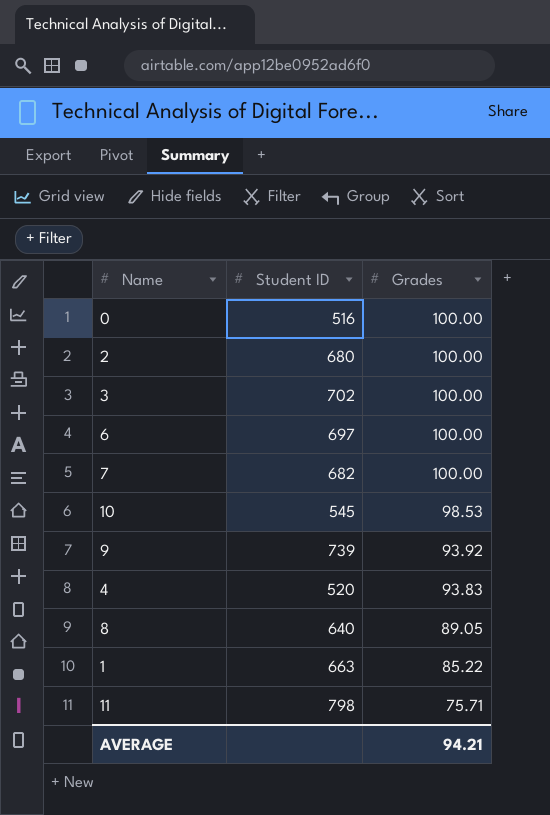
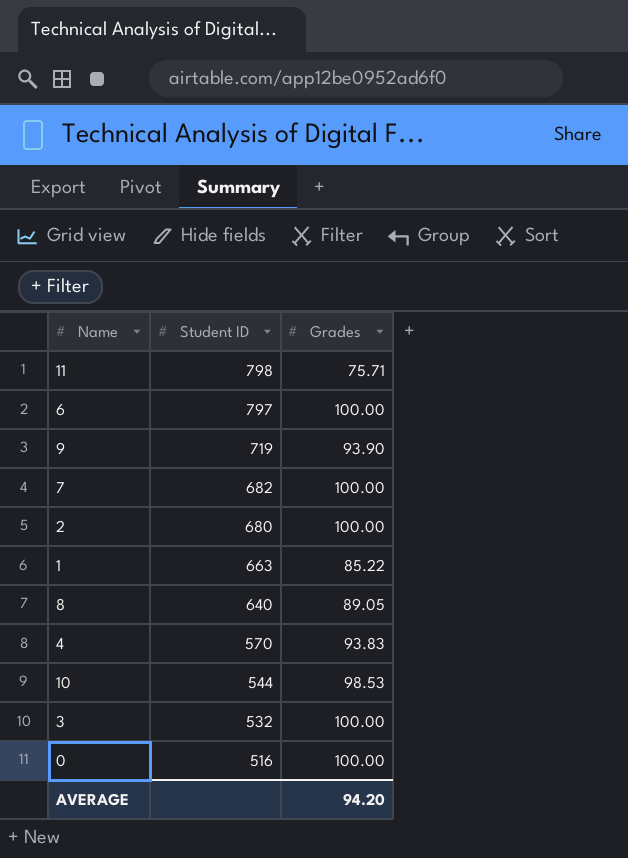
row order: Grades descending -> Student ID descending
6 | Student ID: 697 -> 797
9 | Student ID: 739 -> 719
9 | Grades: 93.92 -> 93.90
4 | Student ID: 520 -> 570
10 | Student ID: 545 -> 544
3 | Student ID: 702 -> 532
AVERAGE | Grades: 94.21 -> 94.20

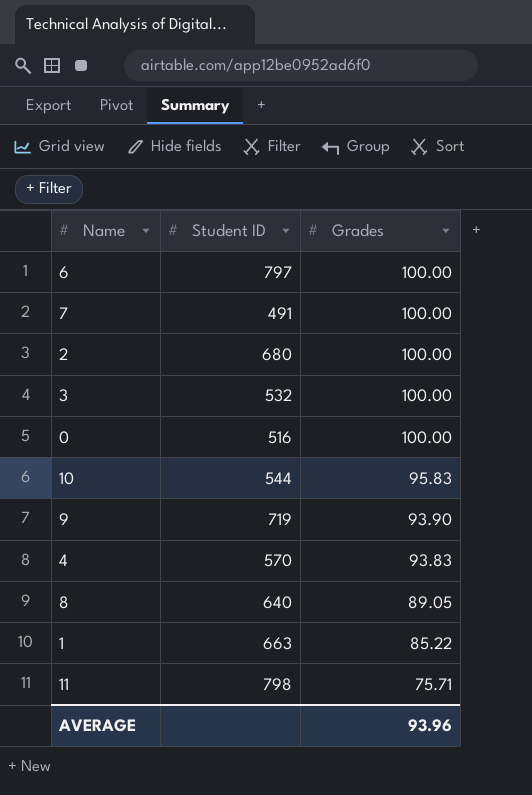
row order: Student ID descending -> Grades descending
7 | Student ID: 682 -> 491
10 | Grades: 98.53 -> 95.83
AVERAGE | Grades: 94.20 -> 93.96

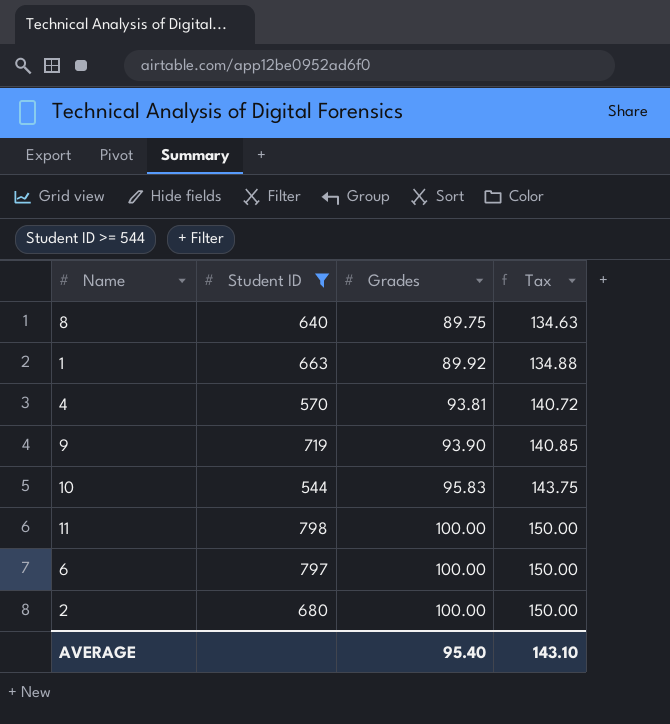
filter: none -> Student ID >= 544
row order: Grades descending -> Grades ascending
column Tax | formula: none -> [Grades] * 1.5
8 | Grades: 89.05 -> 89.75
1 | Grades: 85.22 -> 89.92
4 | Grades: 93.83 -> 93.81
11 | Grades: 75.71 -> 100.00
AVERAGE | Grades: 93.96 -> 95.40

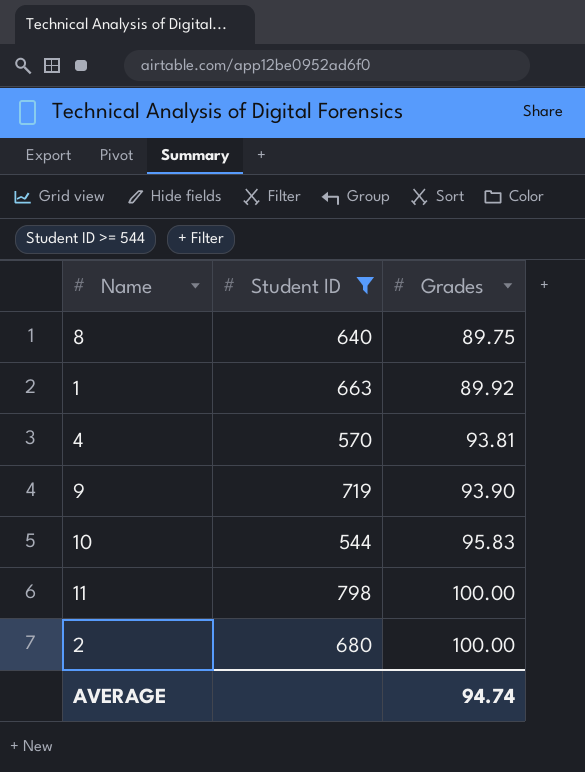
column Tax | formula: [Grades] * 1.5 -> none
row 6: 797 | 100.00 | 150.00 -> none
AVERAGE | Grades: 95.40 -> 94.74

